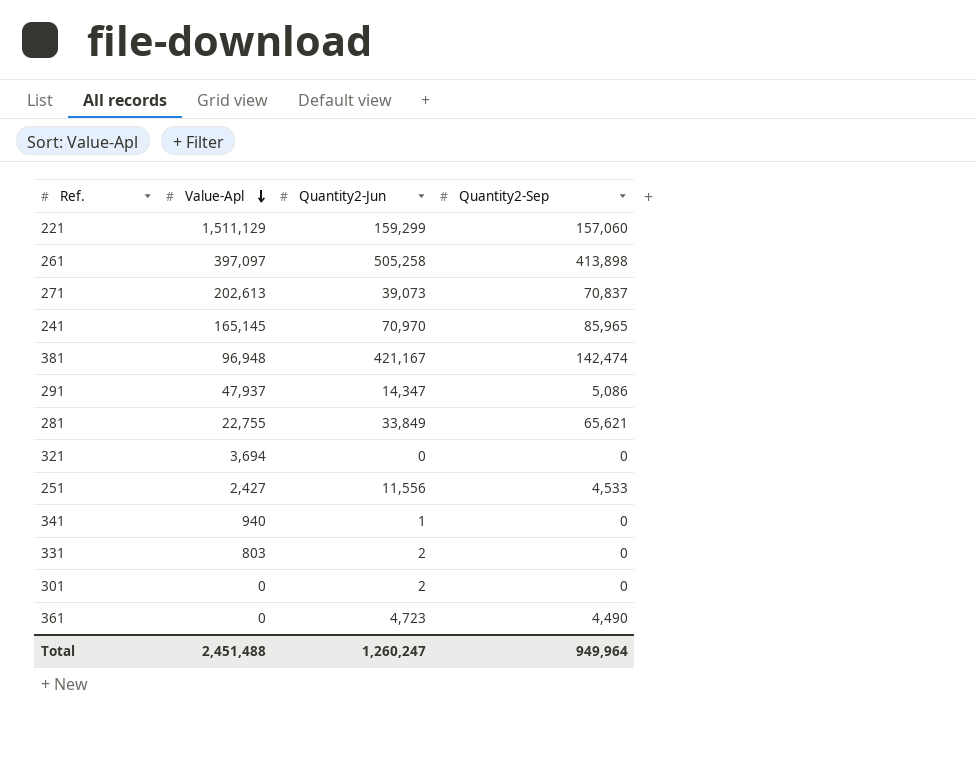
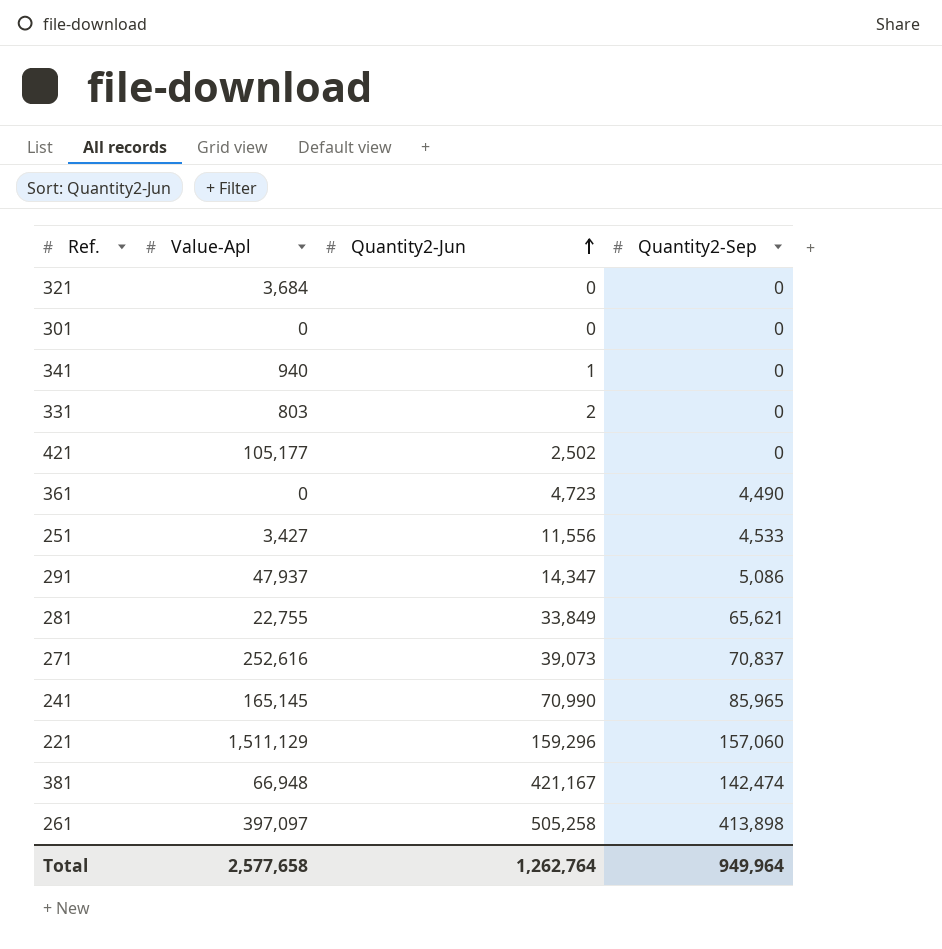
row order: Value-Apl descending -> Quantity2-Jun ascending
321 | Value-Apl: 3,694 -> 3,684
301 | Quantity2-Jun: 2 -> 0
row 421: none -> 105,177 | 2,502 | 0
251 | Value-Apl: 2,427 -> 3,427
271 | Value-Apl: 202,613 -> 252,616
241 | Quantity2-Jun: 70,970 -> 70,990
221 | Quantity2-Jun: 159,299 -> 159,296
381 | Value-Apl: 96,948 -> 66,948
Total | Value-Apl: 2,451,488 -> 2,577,658
Total | Quantity2-Jun: 1,260,247 -> 1,262,764

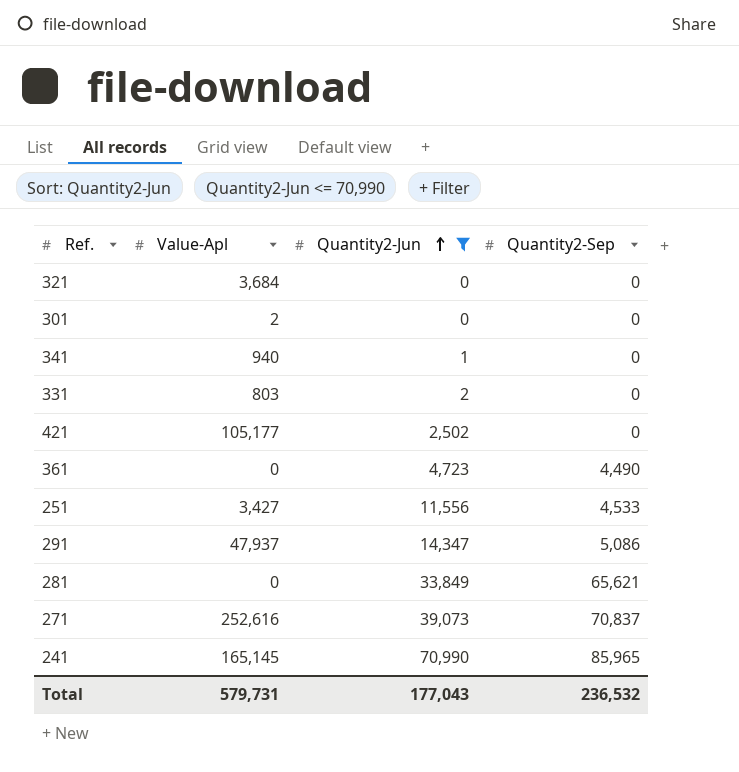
filter: none -> Quantity2-Jun <= 70,990
301 | Value-Apl: 0 -> 2
281 | Value-Apl: 22,755 -> 0
Total | Value-Apl: 2,577,658 -> 579,731
Total | Quantity2-Jun: 1,262,764 -> 177,043
Total | Quantity2-Sep: 949,964 -> 236,532

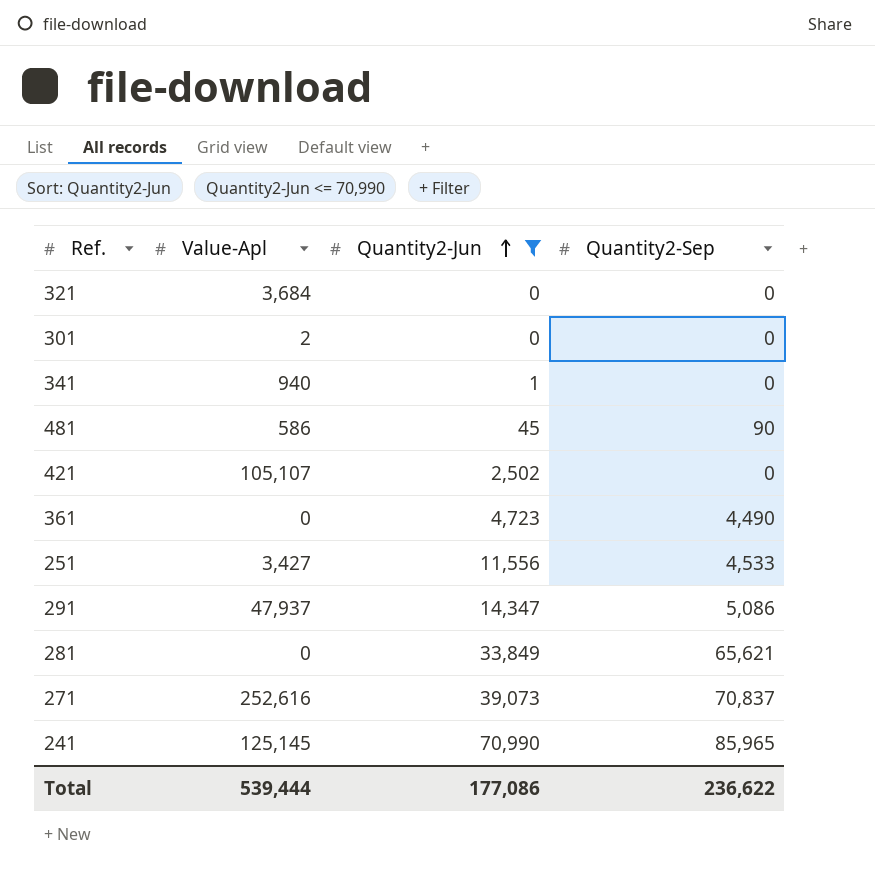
row 331: 803 | 2 | 0 -> none
row 481: none -> 586 | 45 | 90
421 | Value-Apl: 105,177 -> 105,107
241 | Value-Apl: 165,145 -> 125,145
Total | Value-Apl: 579,731 -> 539,444
Total | Quantity2-Jun: 177,043 -> 177,086
Total | Quantity2-Sep: 236,532 -> 236,622

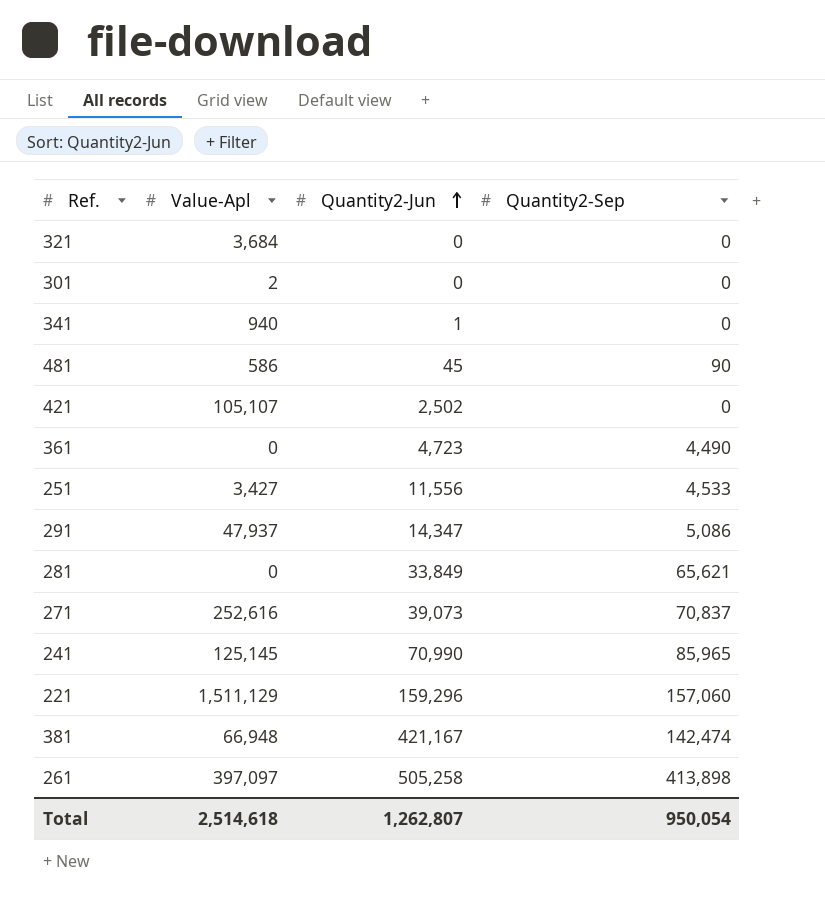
filter: Quantity2-Jun <= 70,990 -> none
Total | Value-Apl: 539,444 -> 2,514,618
Total | Quantity2-Jun: 177,086 -> 1,262,807
Total | Quantity2-Sep: 236,622 -> 950,054

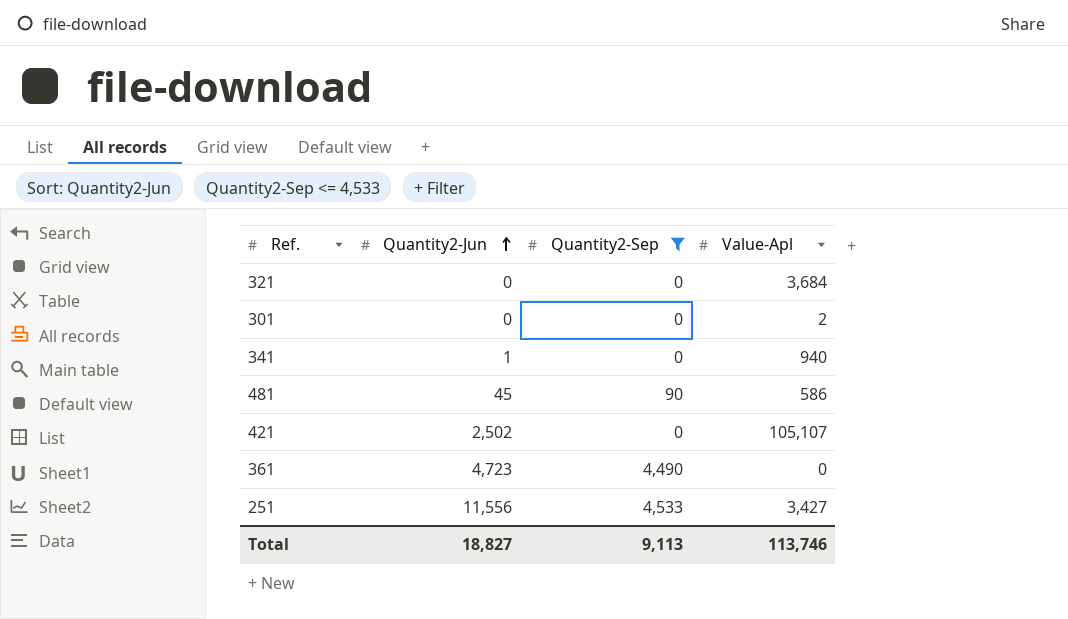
filter: none -> Quantity2-Sep <= 4,533
column Value-Apl | position: 2 -> 4
Total | Quantity2-Jun: 1,262,807 -> 18,827
Total | Quantity2-Sep: 950,054 -> 9,113
Total | Value-Apl: 2,514,618 -> 113,746

